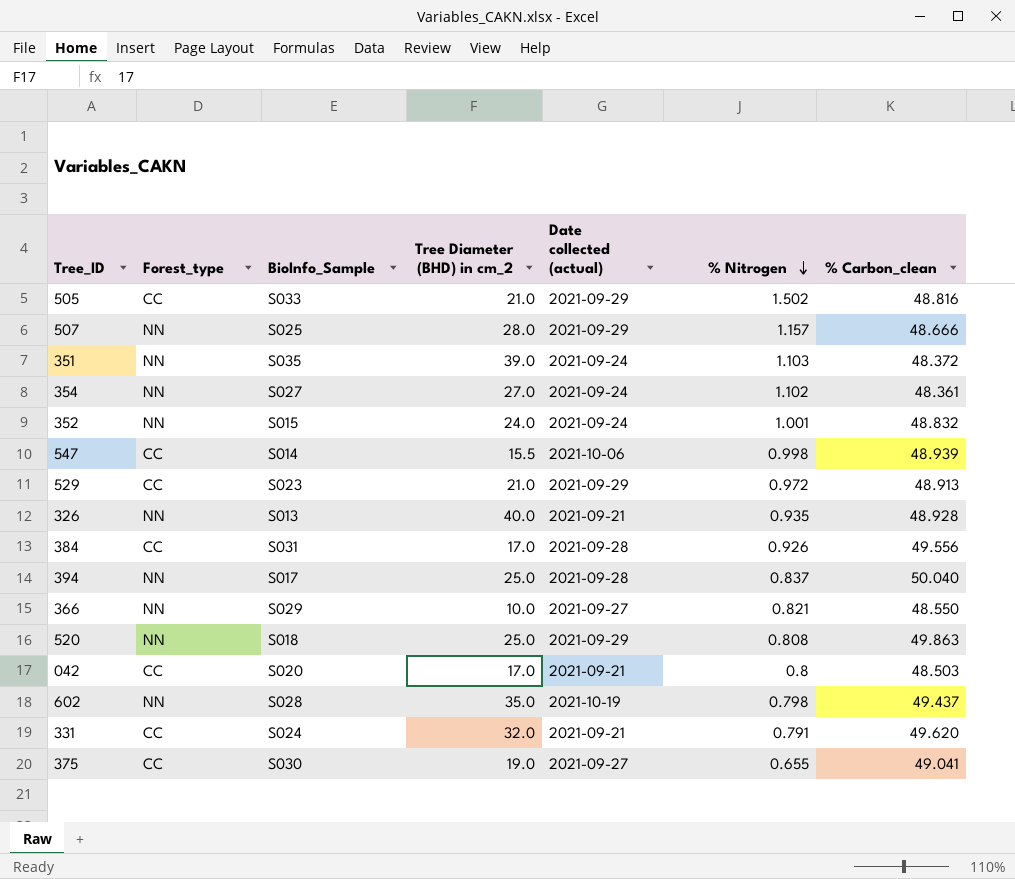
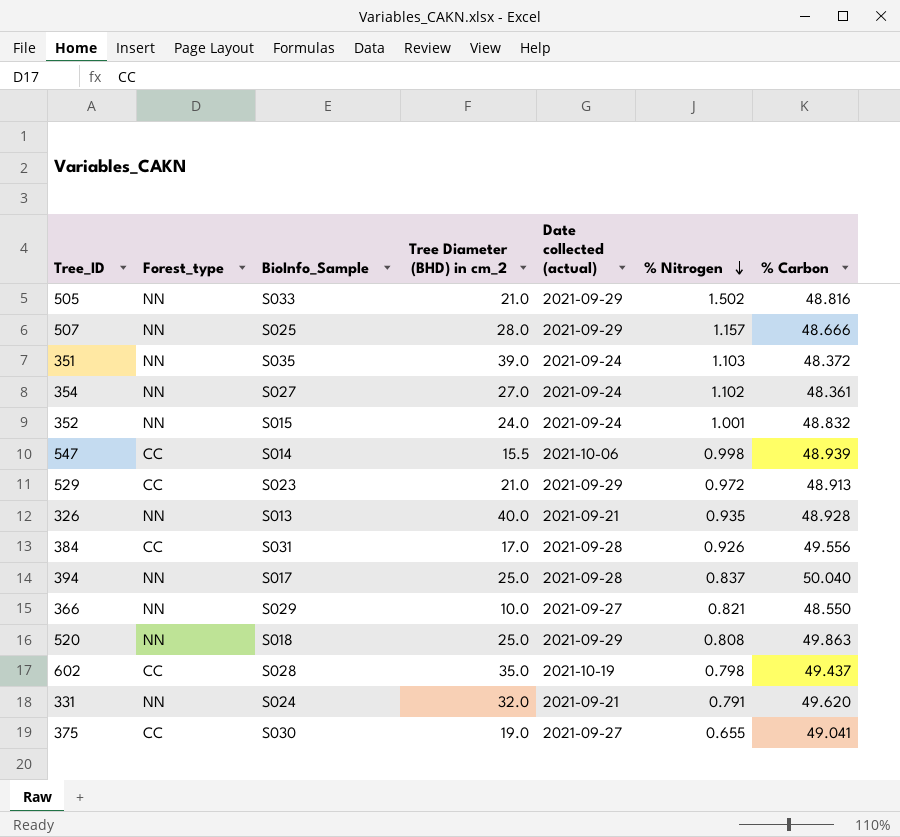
column name: % Carbon_clean -> % Carbon
row 042: CC | S020 | 17.0 | 2021-09-21 | 0.8 | 48.503 -> none
505 | Forest_type: CC -> NN
602 | Forest_type: NN -> CC
331 | Forest_type: CC -> NN

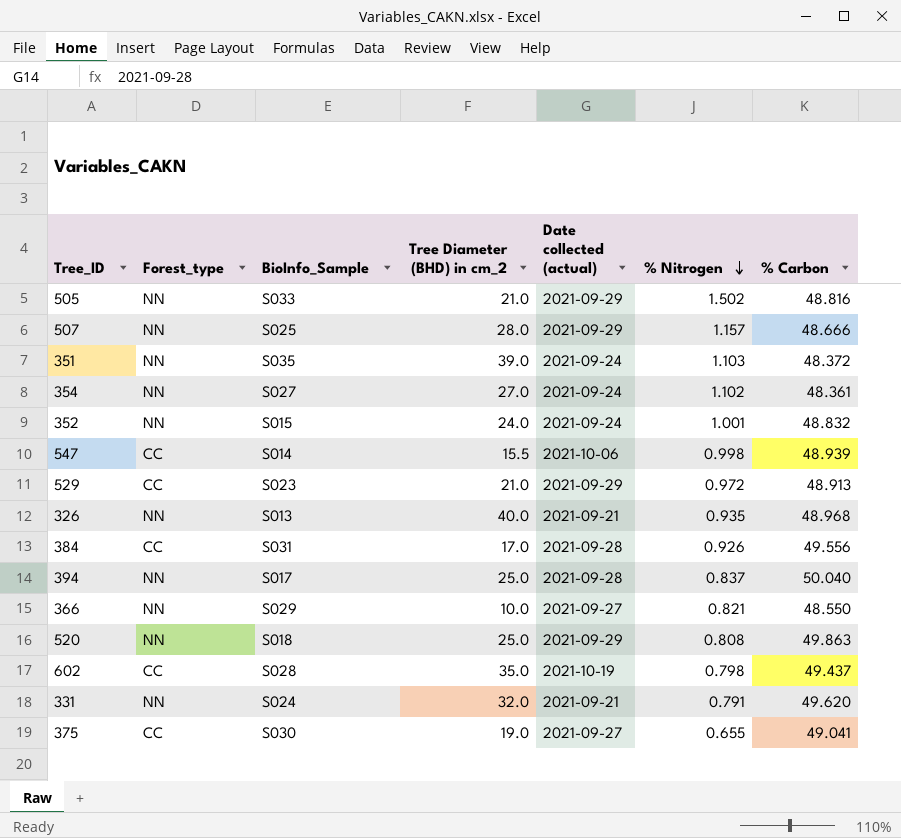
326 | % Carbon: 48.928 -> 48.968

